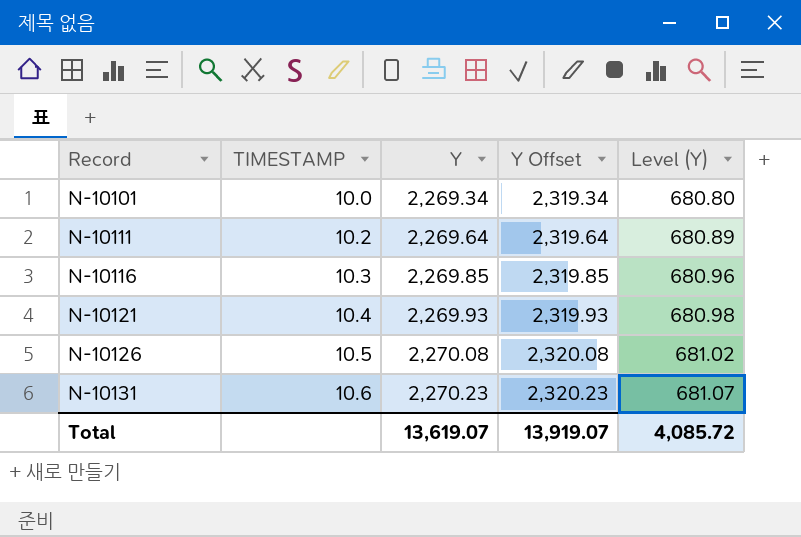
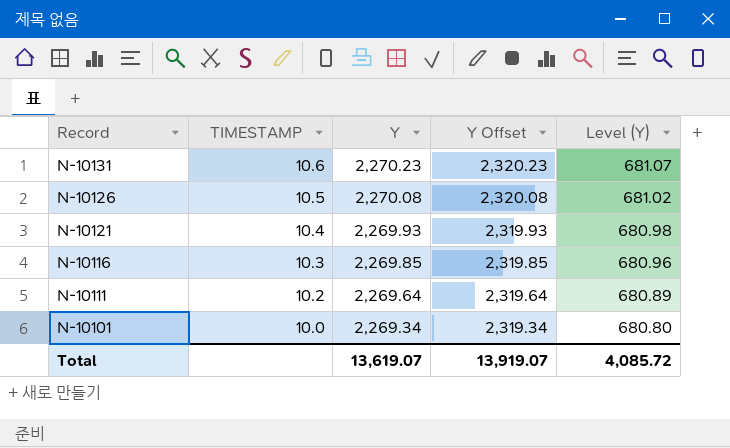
row order: Record ascending -> Record descending

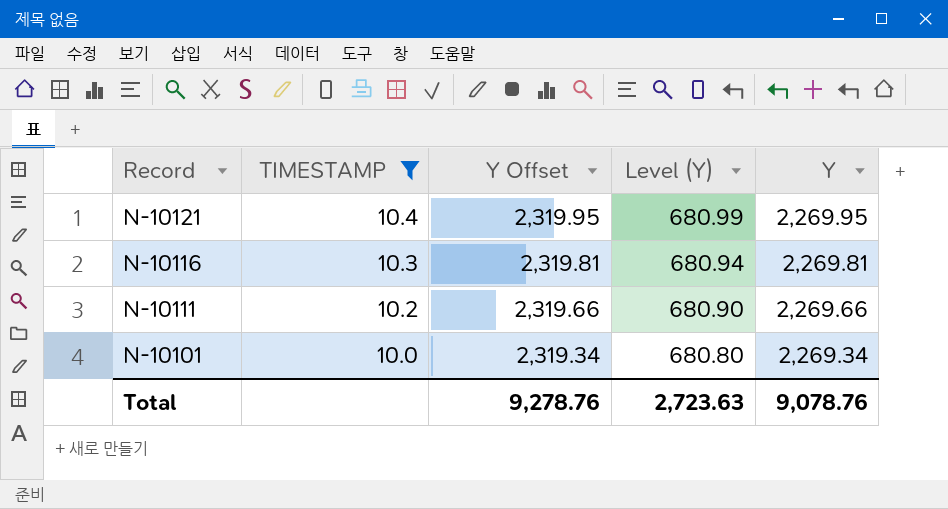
filter: none -> TIMESTAMP <= 10.4
column Y | position: 3 -> 5
N-10121 | Y Offset: 2,319.93 -> 2,319.95
N-10121 | Level (Y): 680.98 -> 680.99
N-10121 | Y: 2,269.93 -> 2,269.95
N-10116 | Y Offset: 2,319.85 -> 2,319.81
N-10116 | Level (Y): 680.96 -> 680.94
N-10116 | Y: 2,269.85 -> 2,269.81
N-10111 | Y Offset: 2,319.64 -> 2,319.66
N-10111 | Level (Y): 680.89 -> 680.90
N-10111 | Y: 2,269.64 -> 2,269.66
Total | Y Offset: 13,919.07 -> 9,278.76
Total | Level (Y): 4,085.72 -> 2,723.63
Total | Y: 13,619.07 -> 9,078.76

